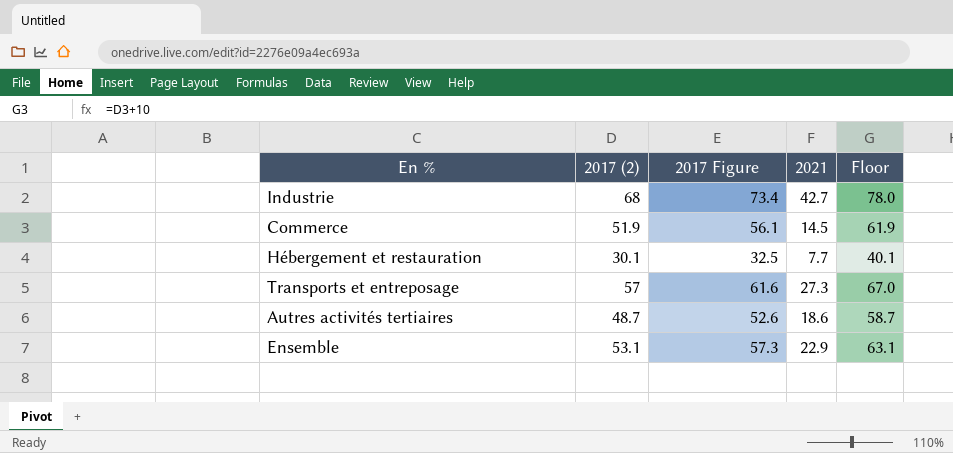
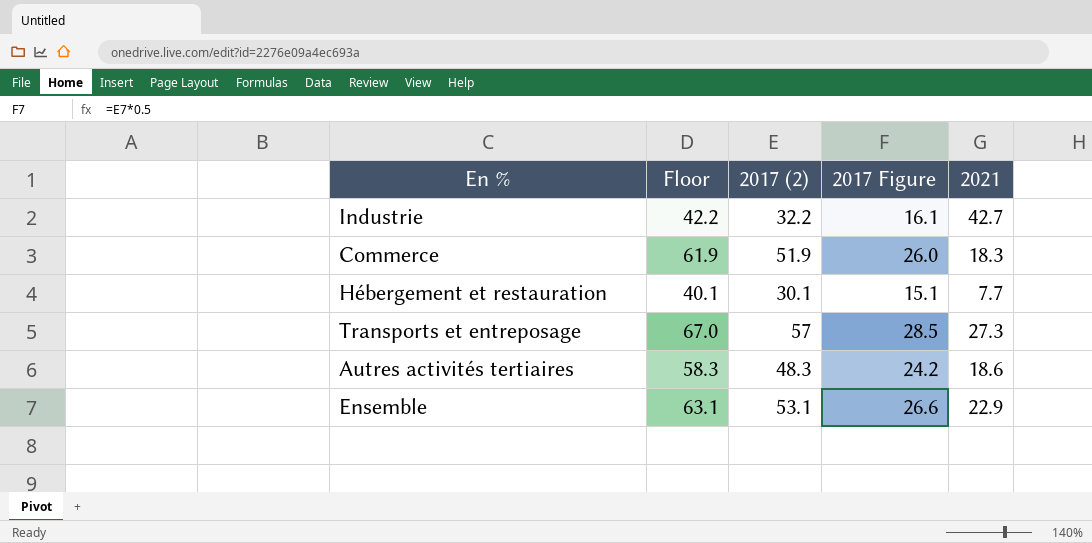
column Floor | position: 5 -> 2
column 2017 Figure | formula: [2017 (2)] * 1.08 -> [2017 (2)] * 0.5
Industrie | Floor: 78.0 -> 42.2
Industrie | 2017 (2): 68 -> 32.2
Commerce | 2021: 14.5 -> 18.3
Autres activités tertiaires | Floor: 58.7 -> 58.3
Autres activités tertiaires | 2017 (2): 48.7 -> 48.3

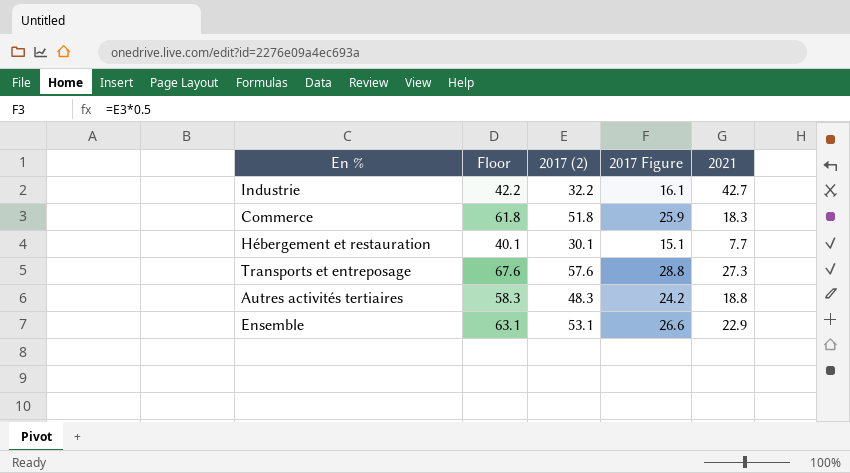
Commerce | Floor: 61.9 -> 61.8
Commerce | 2017 (2): 51.9 -> 51.8
Commerce | 2017 Figure: 26.0 -> 25.9
Transports et entreposage | Floor: 67.0 -> 67.6
Transports et entreposage | 2017 (2): 57 -> 57.6
Transports et entreposage | 2017 Figure: 28.5 -> 28.8
Autres activités tertiaires | 2021: 18.6 -> 18.8

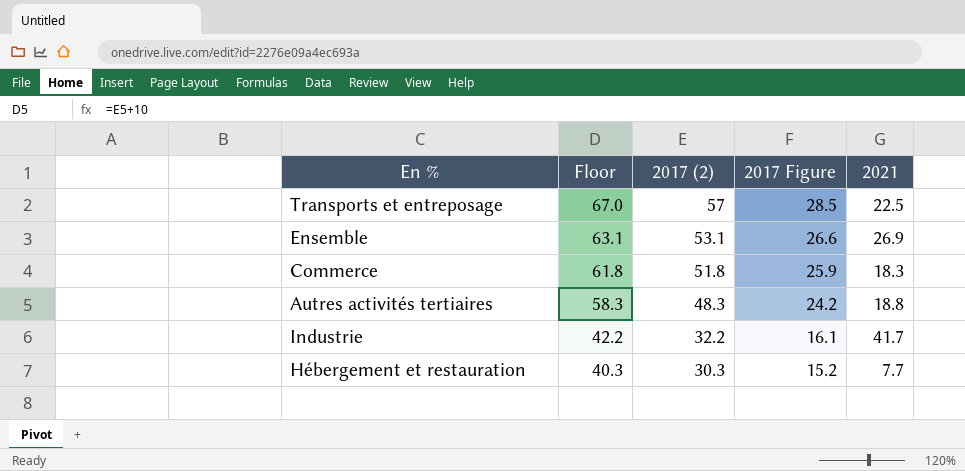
row order: none -> Floor descending
Transports et entreposage | Floor: 67.6 -> 67.0
Transports et entreposage | 2017 (2): 57.6 -> 57
Transports et entreposage | 2017 Figure: 28.8 -> 28.5
Transports et entreposage | 2021: 27.3 -> 22.5
Ensemble | 2021: 22.9 -> 26.9
Industrie | 2021: 42.7 -> 41.7
Hébergement et restauration | Floor: 40.1 -> 40.3
Hébergement et restauration | 2017 (2): 30.1 -> 30.3
Hébergement et restauration | 2017 Figure: 15.1 -> 15.2

